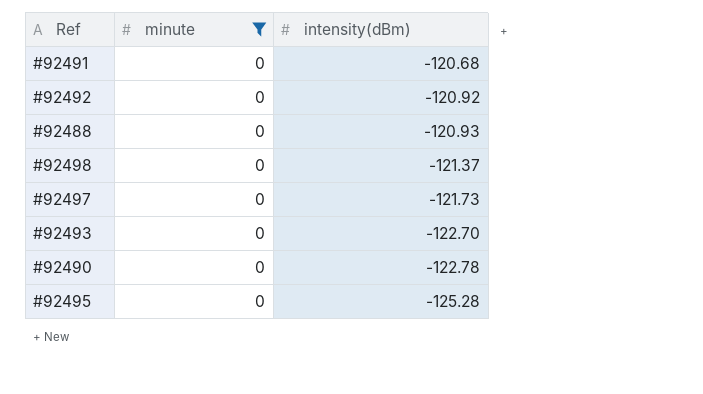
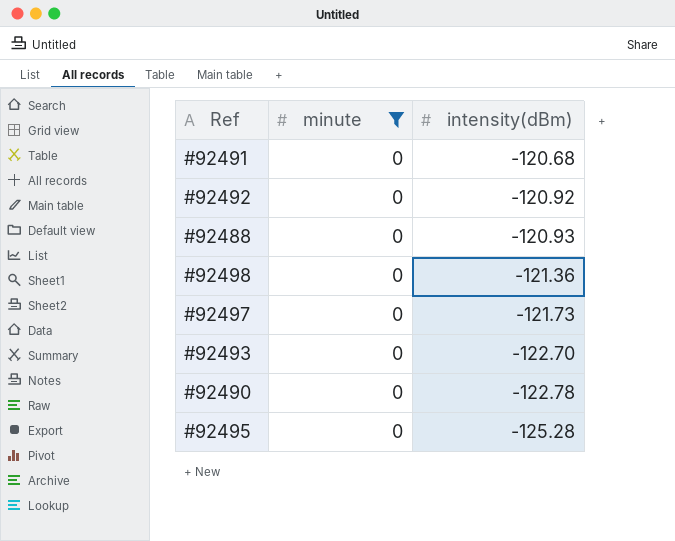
#92498 | intensity(dBm): -121.37 -> -121.36

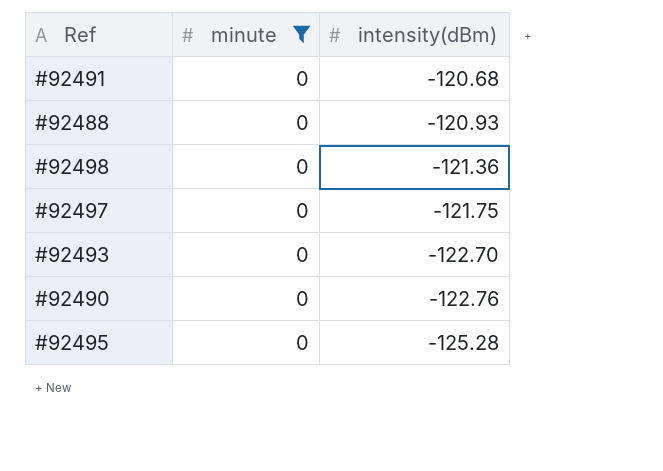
row #92492: 0 | -120.92 -> none
#92497 | intensity(dBm): -121.73 -> -121.75
#92490 | intensity(dBm): -122.78 -> -122.76

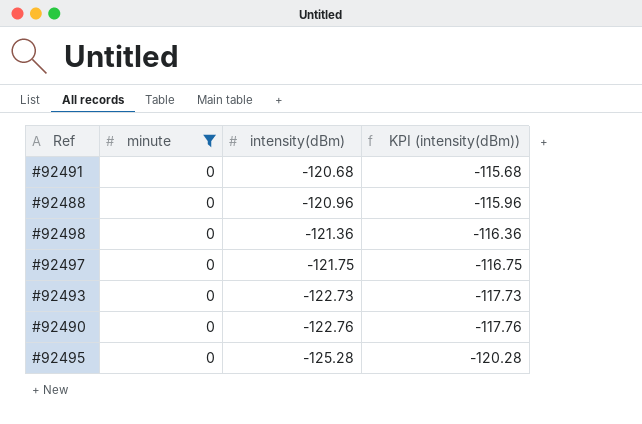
column KPI (intensity(dBm)) | formula: none -> [intensity(dBm)] + 5
#92488 | intensity(dBm): -120.93 -> -120.96
#92493 | intensity(dBm): -122.70 -> -122.73

